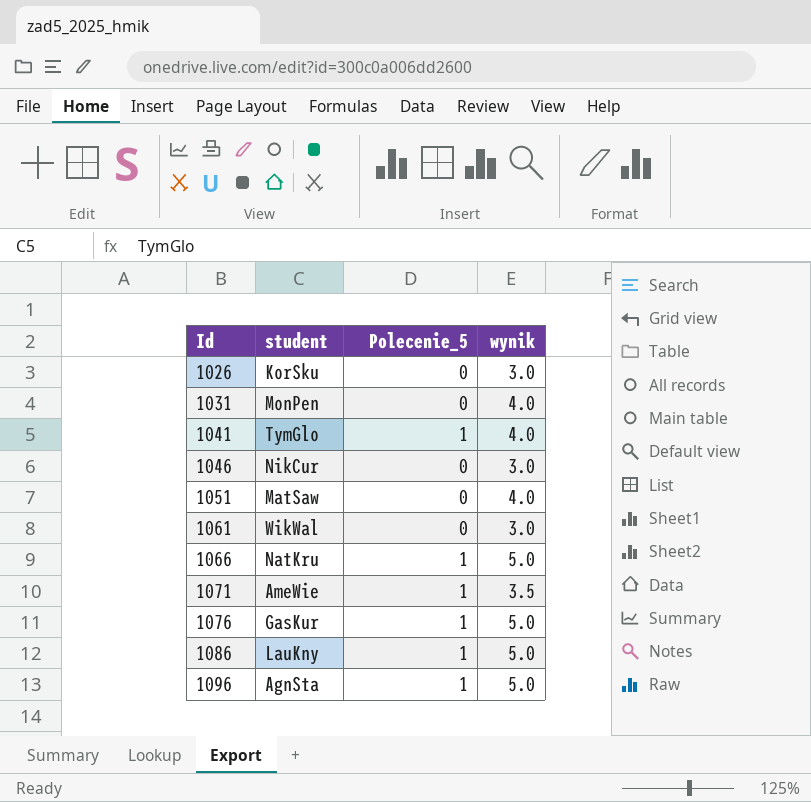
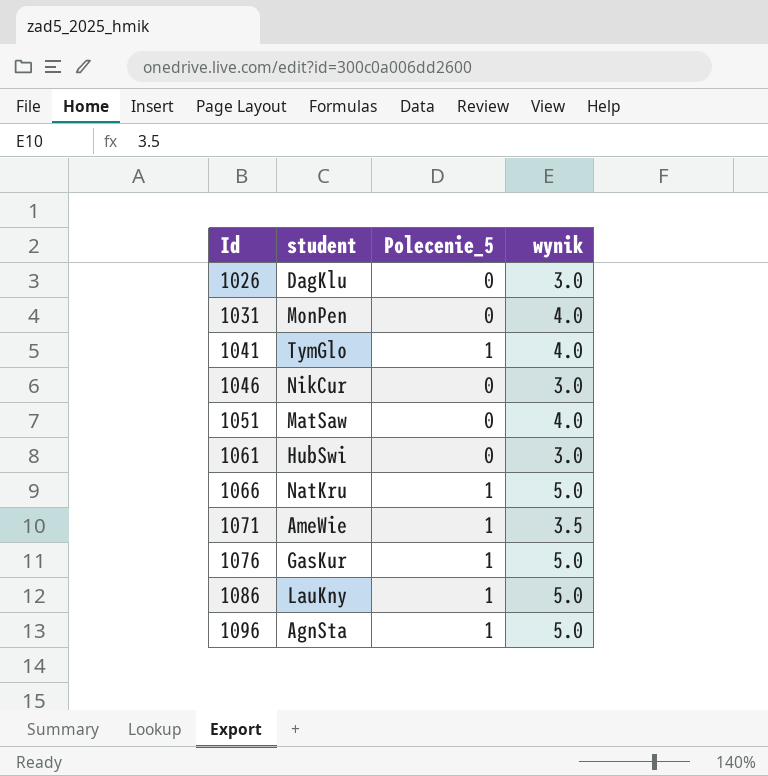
1026 | student: KorSku -> DagKlu
1061 | student: WikWal -> HubSwi

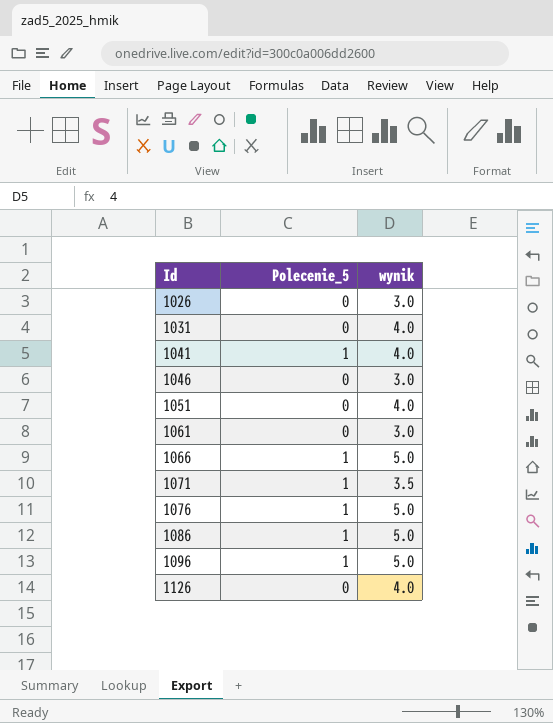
column student | position: 2 -> none
row 1126: none -> 0 | 4.0

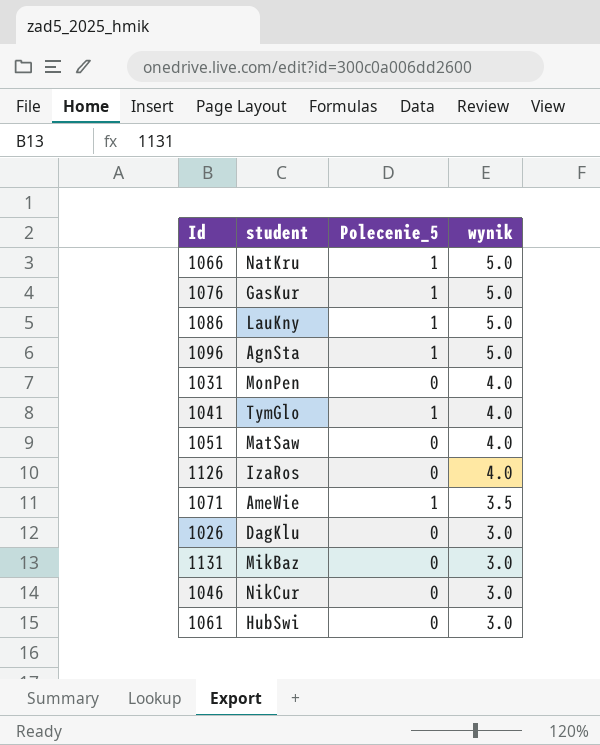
row order: Id ascending -> wynik descending
column student | position: none -> 2
row 1131: none -> MikBaz | 0 | 3.0

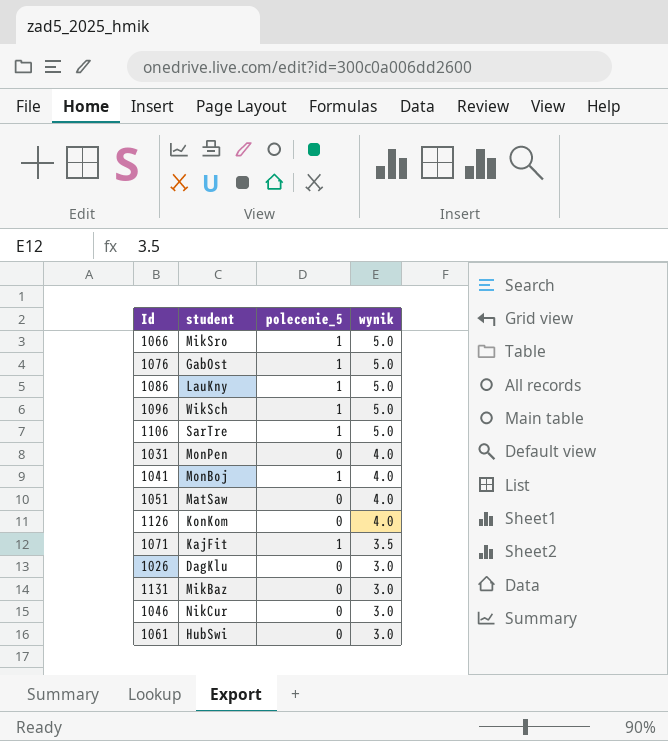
column name: Polecenie_5 -> polecenie_5
1066 | student: NatKru -> MikSro
1076 | student: GasKur -> GabOst
1096 | student: AgnSta -> WikSch
row 1106: none -> SarTre | 1 | 5.0
1041 | student: TymGlo -> MonBoj
1126 | student: IzaRos -> KonKom
1071 | student: AmeWie -> KajFit

